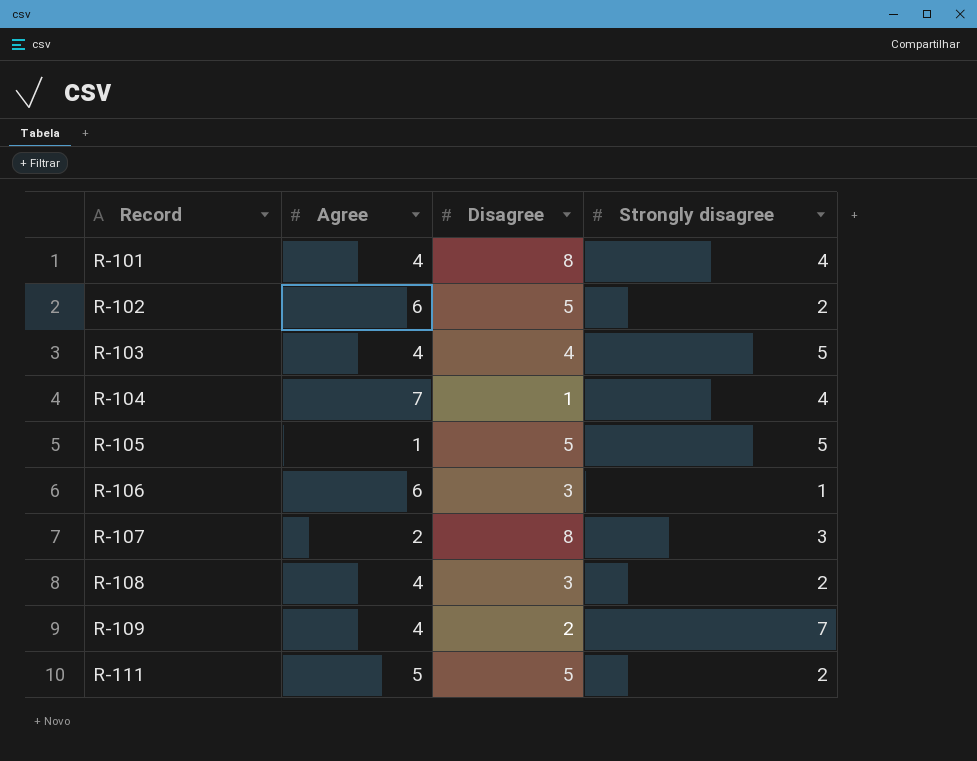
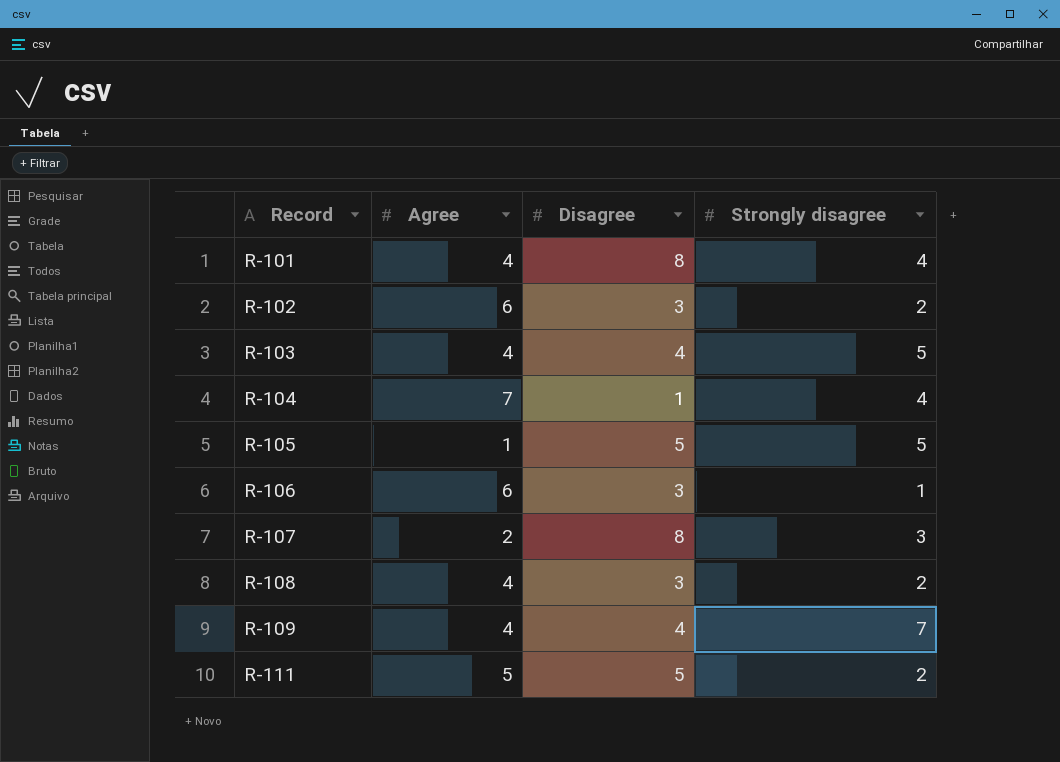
R-102 | Disagree: 5 -> 3
R-109 | Disagree: 2 -> 4

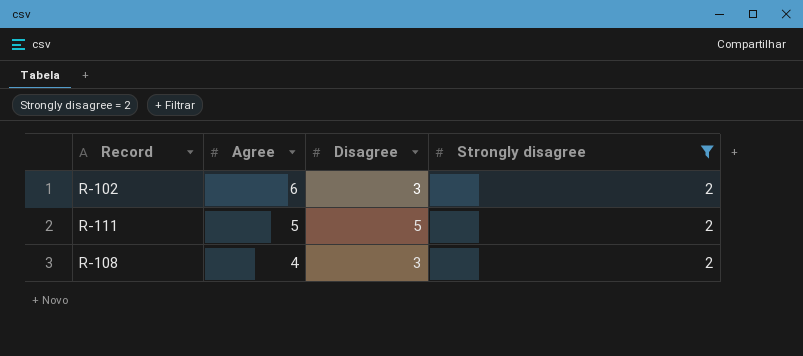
filter: none -> Strongly disagree = 2
row order: Record ascending -> Agree descending

